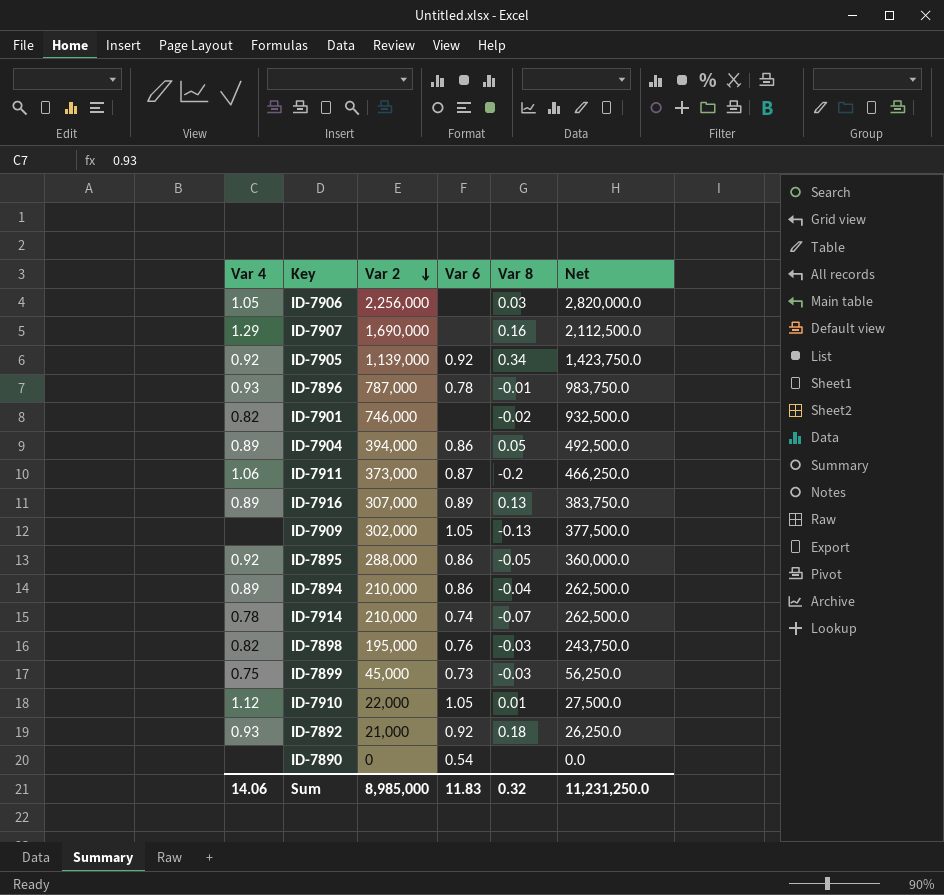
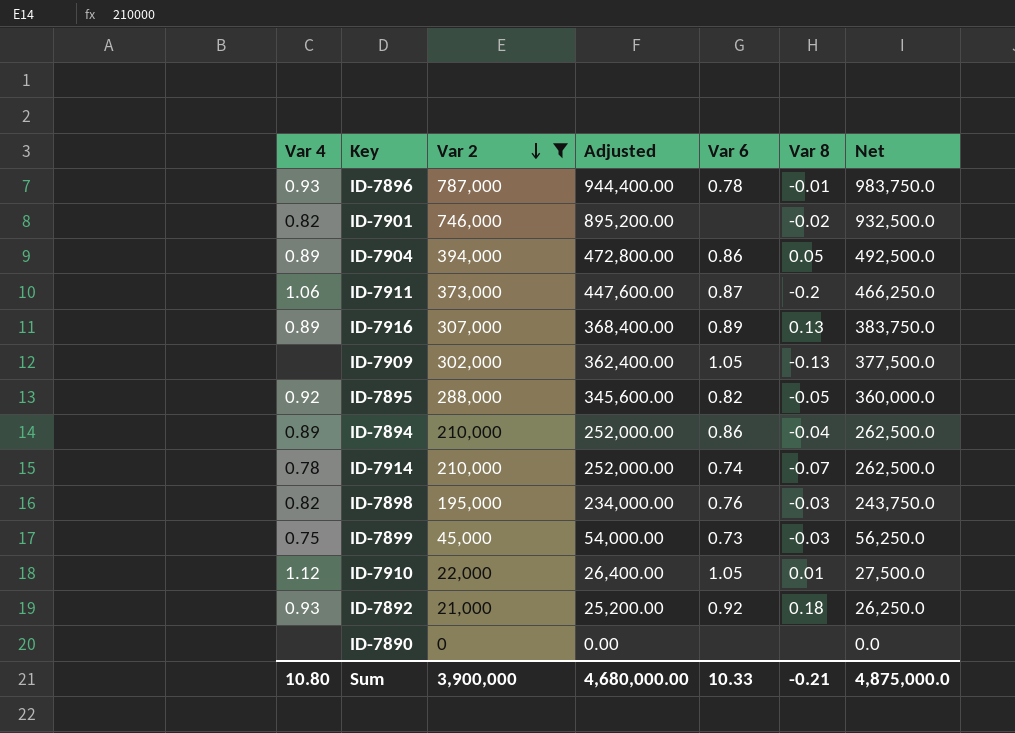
filter: none -> Var 2 <= 787,000
column Adjusted | formula: none -> [Var 2] * 1.2
ID-7895 | Var 6: 0.86 -> 0.82
ID-7890 | Var 6: 0.54 -> none
Sum | Var 4: 14.06 -> 10.80
Sum | Var 2: 8,985,000 -> 3,900,000
Sum | Var 6: 11.83 -> 10.33
Sum | Var 8: 0.32 -> -0.21
Sum | Net: 11,231,250.0 -> 4,875,000.0

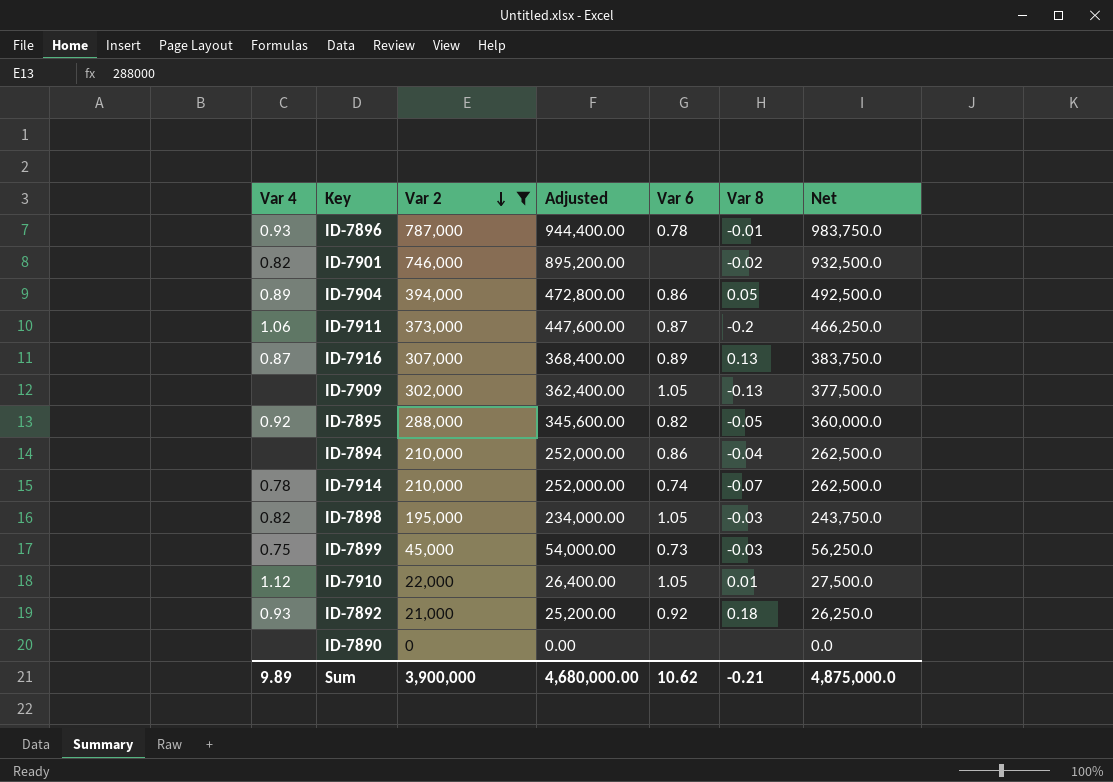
ID-7916 | Var 4: 0.89 -> 0.87
ID-7894 | Var 4: 0.89 -> none
ID-7898 | Var 6: 0.76 -> 1.05
Sum | Var 4: 10.80 -> 9.89
Sum | Var 6: 10.33 -> 10.62

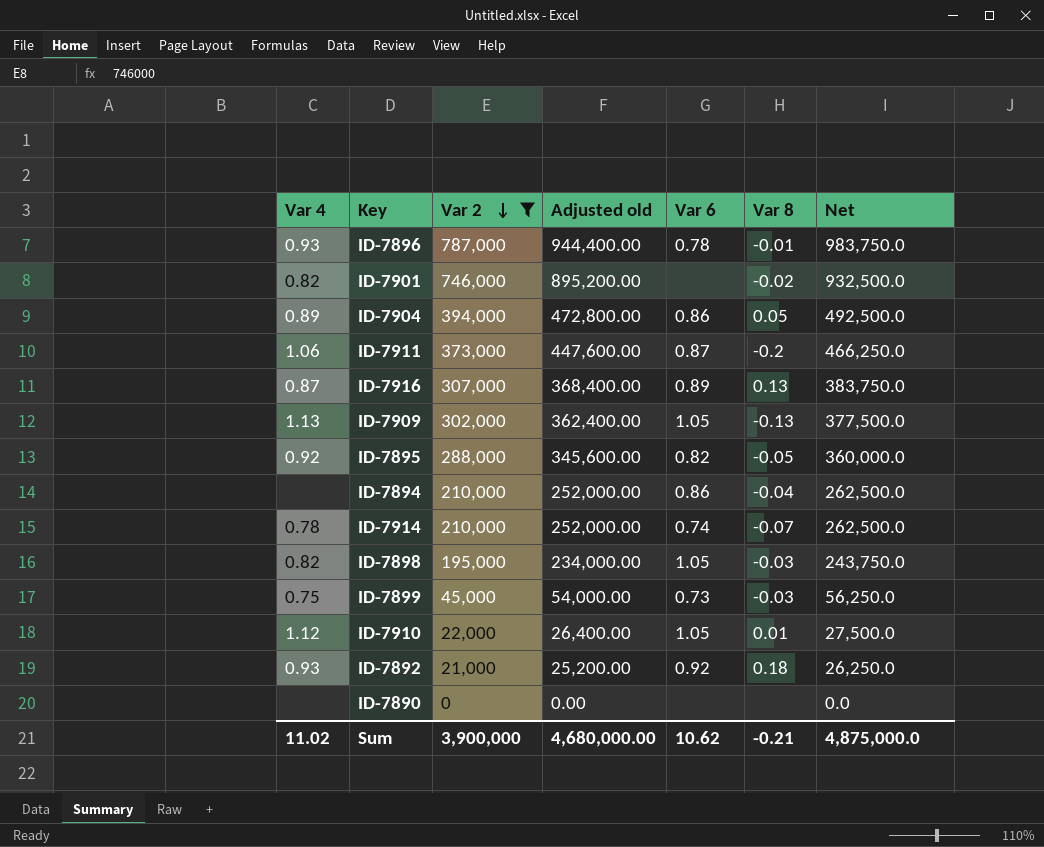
column name: Adjusted -> Adjusted old
ID-7909 | Var 4: none -> 1.13
Sum | Var 4: 9.89 -> 11.02

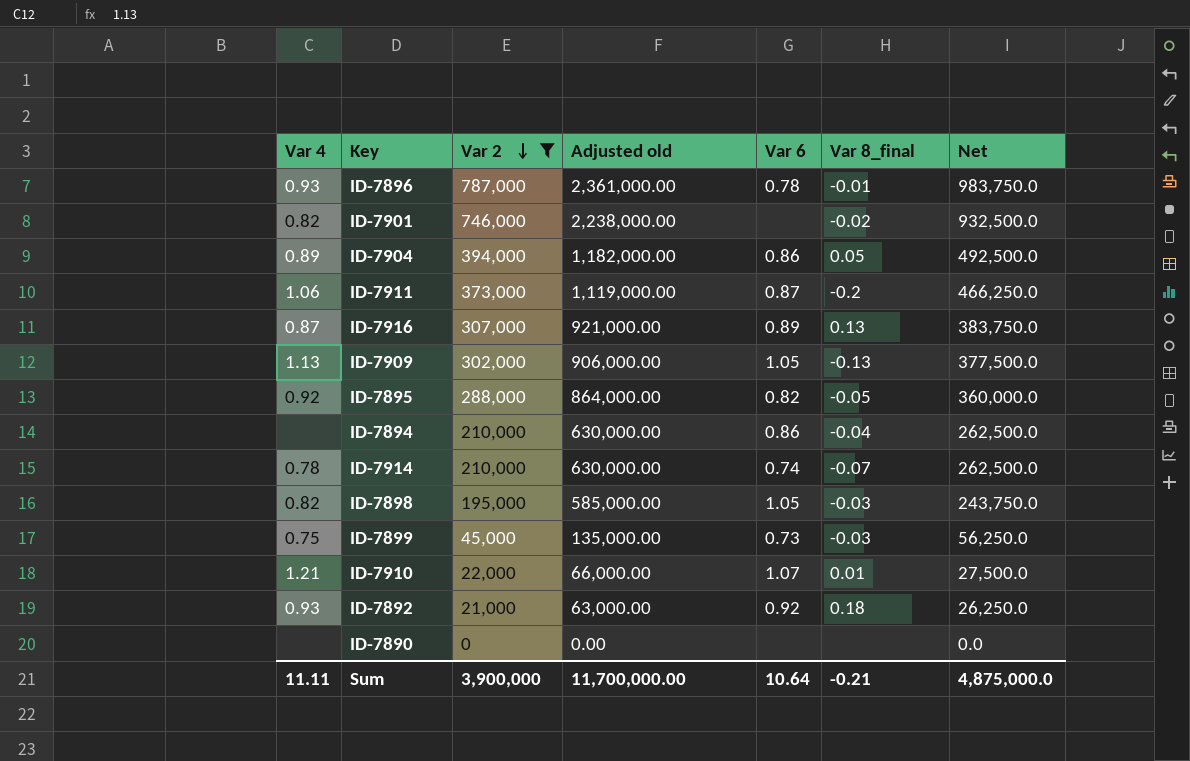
column Adjusted old | formula: [Var 2] * 1.2 -> [Var 2] * 3
column name: Var 8 -> Var 8_final
ID-7910 | Var 4: 1.12 -> 1.21
ID-7910 | Var 6: 1.05 -> 1.07
Sum | Var 4: 11.02 -> 11.11
Sum | Adjusted old: 4,680,000.00 -> 11,700,000.00
Sum | Var 6: 10.62 -> 10.64

